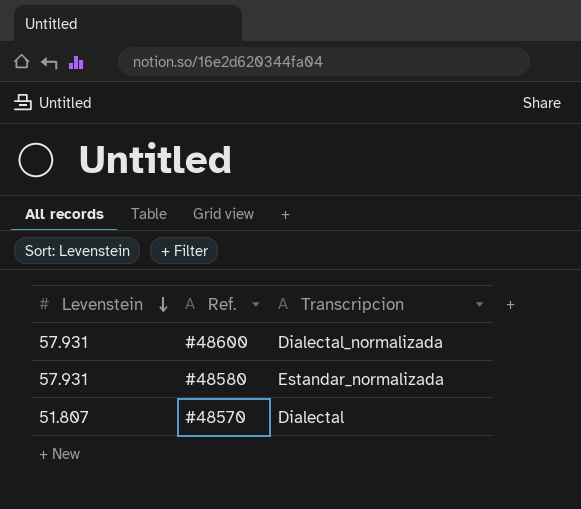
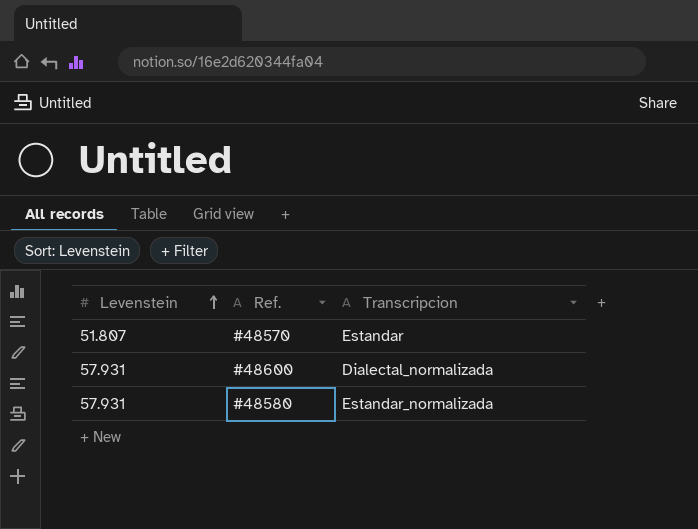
row order: Levenstein descending -> Levenstein ascending
#48570 | Transcripcion: Dialectal -> Estandar

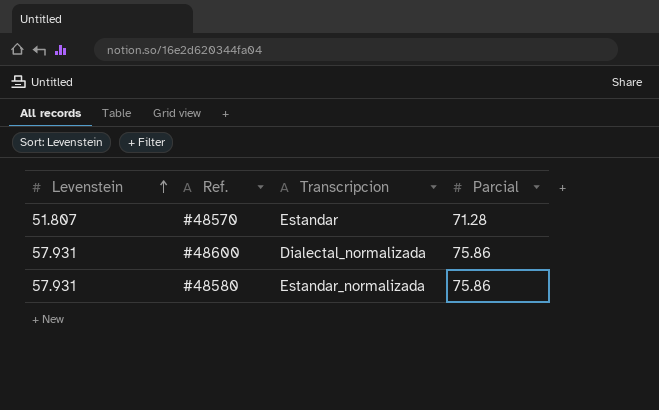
column Parcial | position: none -> 4

